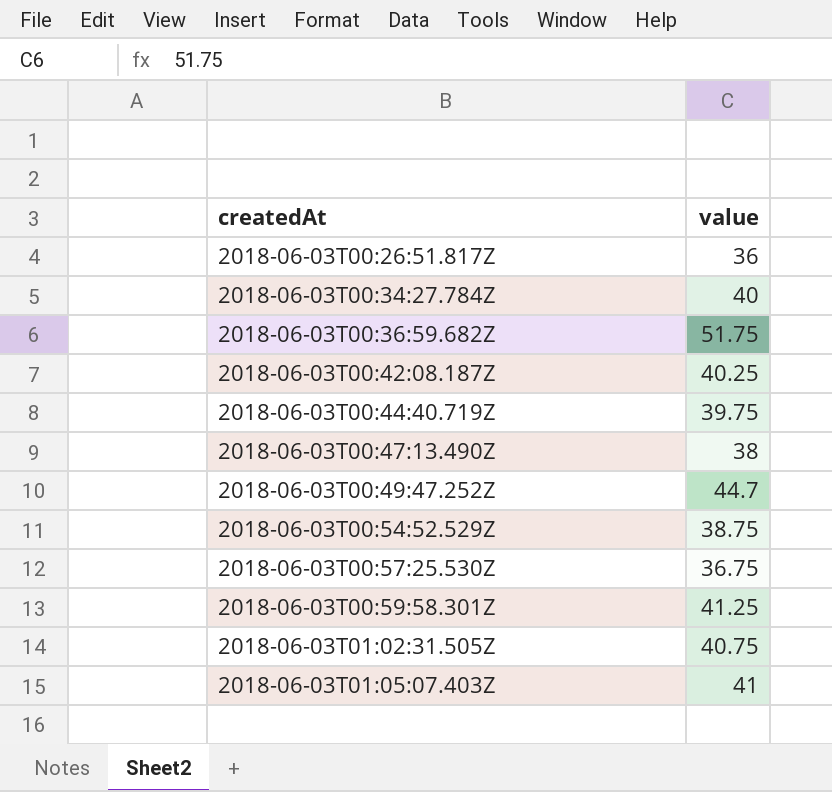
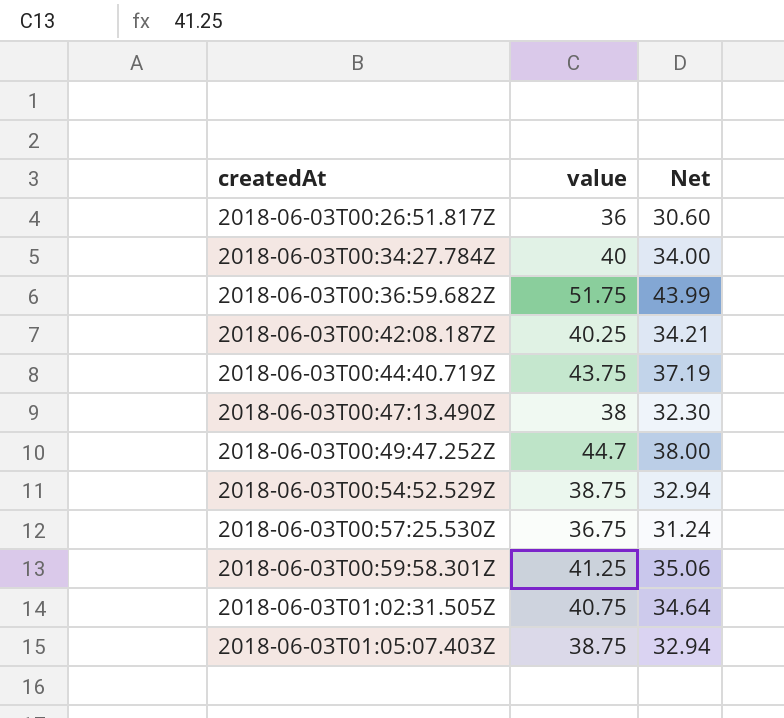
column Net | formula: none -> [value] * 0.85
2018-06-03T00:44:40.719Z | value: 39.75 -> 43.75
2018-06-03T01:05:07.403Z | value: 41 -> 38.75

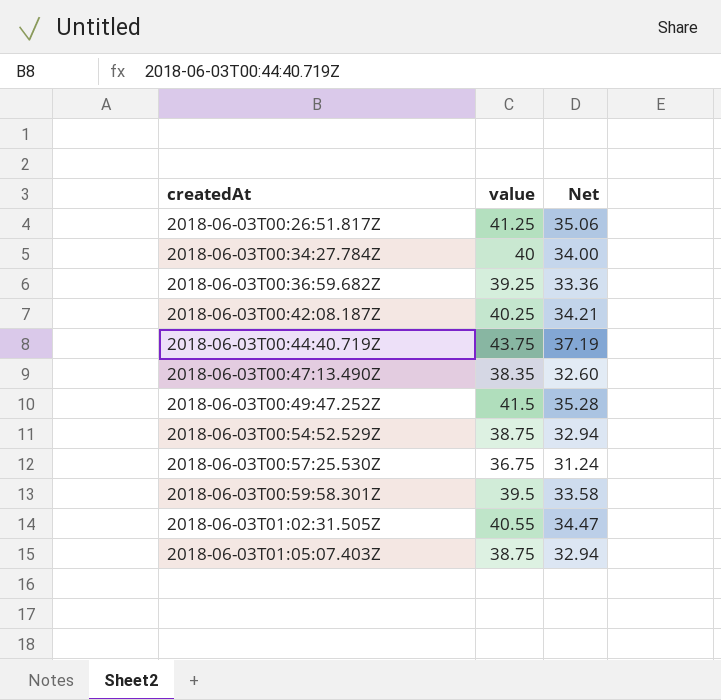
2018-06-03T00:26:51.817Z | value: 36 -> 41.25
2018-06-03T00:26:51.817Z | Net: 30.60 -> 35.06
2018-06-03T00:36:59.682Z | value: 51.75 -> 39.25
2018-06-03T00:36:59.682Z | Net: 43.99 -> 33.36
2018-06-03T00:47:13.490Z | value: 38 -> 38.35
2018-06-03T00:47:13.490Z | Net: 32.30 -> 32.60
2018-06-03T00:49:47.252Z | value: 44.7 -> 41.5
2018-06-03T00:49:47.252Z | Net: 38.00 -> 35.28
2018-06-03T00:59:58.301Z | value: 41.25 -> 39.5
2018-06-03T00:59:58.301Z | Net: 35.06 -> 33.58
2018-06-03T01:02:31.505Z | value: 40.75 -> 40.55
2018-06-03T01:02:31.505Z | Net: 34.64 -> 34.47

